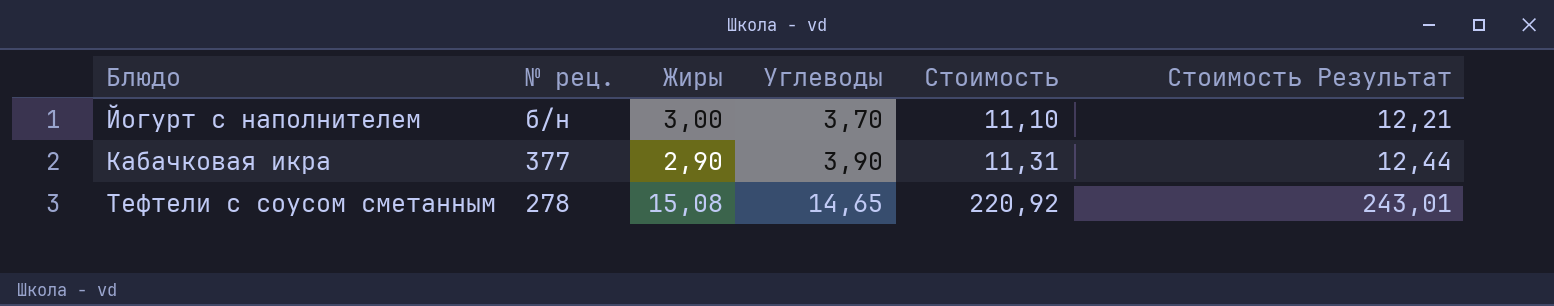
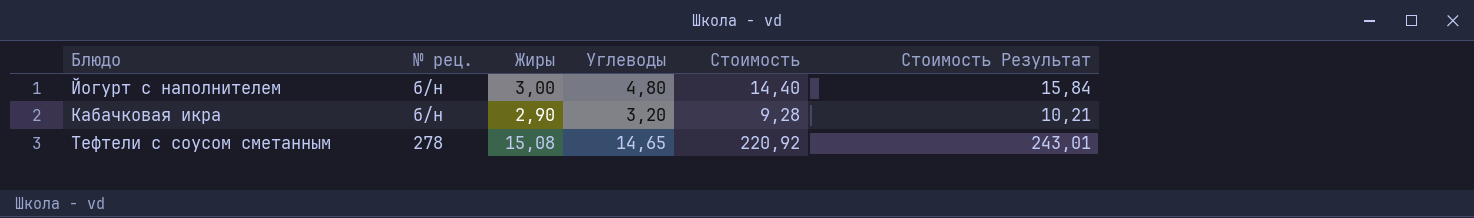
Йогурт с наполнителем | Углеводы: 3,70 -> 4,80
Йогурт с наполнителем | Стоимость: 11,10 -> 14,40
Йогурт с наполнителем | Стоимость Результат: 12,21 -> 15,84
Кабачковая икра | № рец.: 377 -> б/н
Кабачковая икра | Углеводы: 3,90 -> 3,20
Кабачковая икра | Стоимость: 11,31 -> 9,28
Кабачковая икра | Стоимость Результат: 12,44 -> 10,21

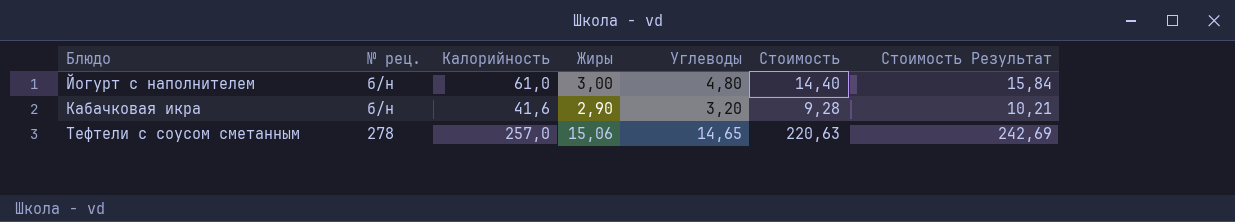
column Калорийность | position: none -> 3
Тефтели с соусом сметанным | Жиры: 15,08 -> 15,06
Тефтели с соусом сметанным | Стоимость: 220,92 -> 220,63
Тефтели с соусом сметанным | Стоимость Результат: 243,01 -> 242,69

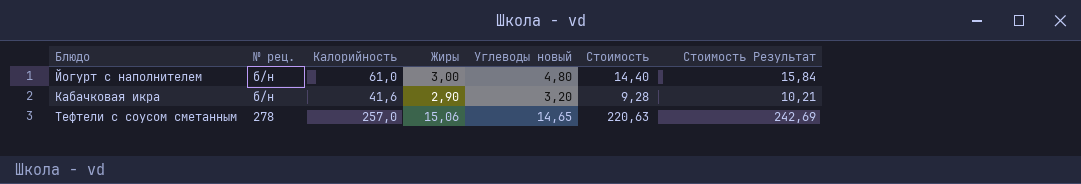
column name: Углеводы -> Углеводы новый

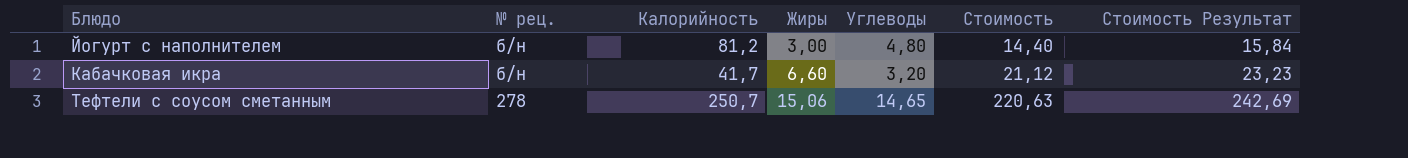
column name: Углеводы новый -> Углеводы
Йогурт с наполнителем | Калорийность: 61,0 -> 81,2
Кабачковая икра | Калорийность: 41,6 -> 41,7
Кабачковая икра | Жиры: 2,90 -> 6,60
Кабачковая икра | Стоимость: 9,28 -> 21,12
Кабачковая икра | Стоимость Результат: 10,21 -> 23,23
Тефтели с соусом сметанным | Калорийность: 257,0 -> 250,7

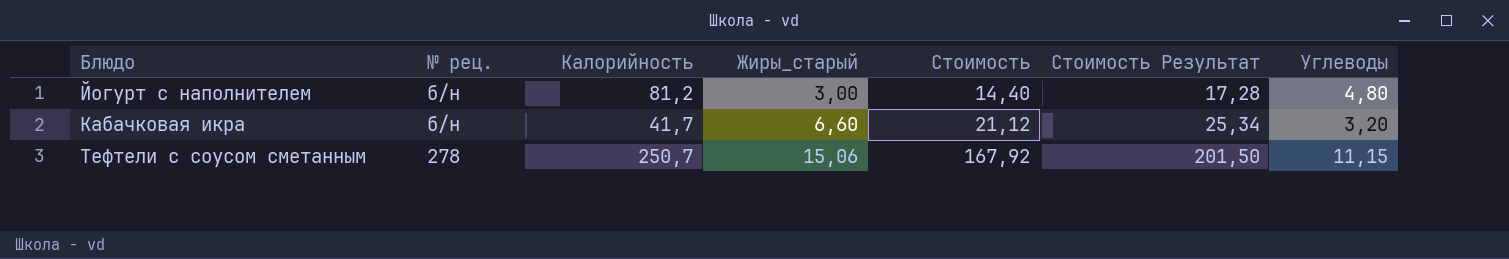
column name: Жиры -> Жиры_старый
column Стоимость Результат | formula: [Стоимость] * 1,1 -> [Стоимость] * 1,2
column Углеводы | position: 5 -> 7
Тефтели с соусом сметанным | Стоимость: 220,63 -> 167,92
Тефтели с соусом сметанным | Углеводы: 14,65 -> 11,15

